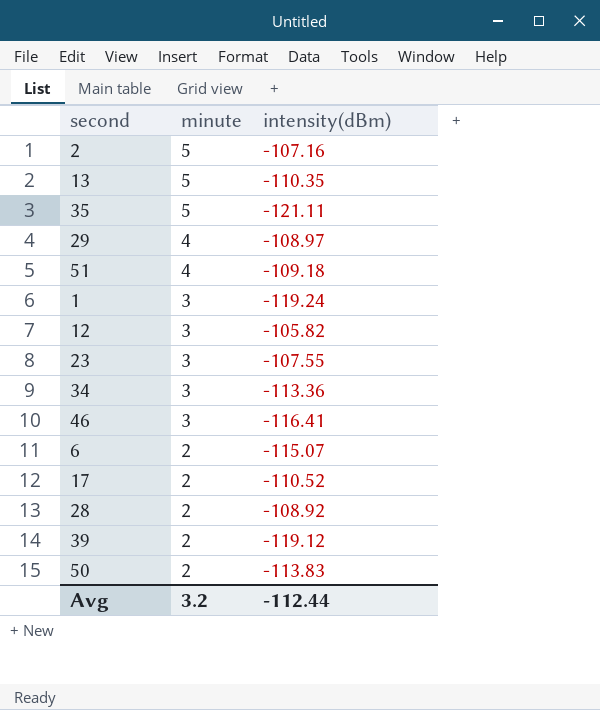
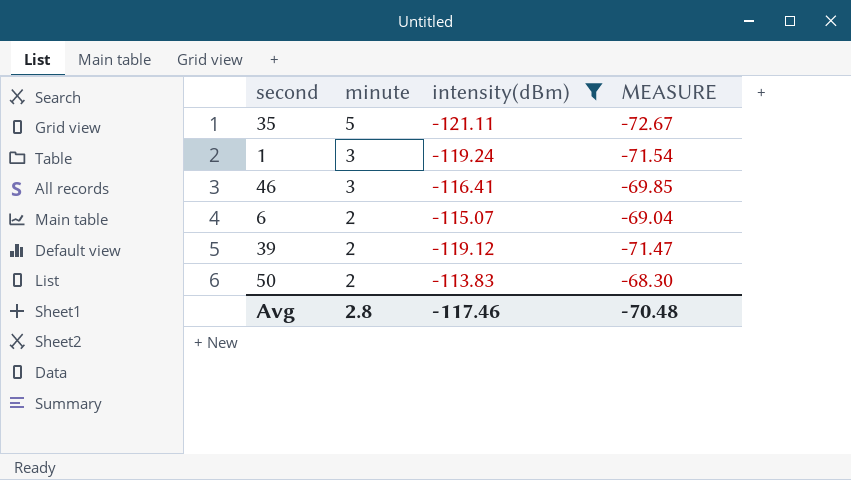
filter: none -> intensity(dBm) <= -113.83
column MEASURE | formula: none -> [intensity(dBm)] * 0.6
Avg | minute: 3.2 -> 2.8
Avg | intensity(dBm): -112.44 -> -117.46

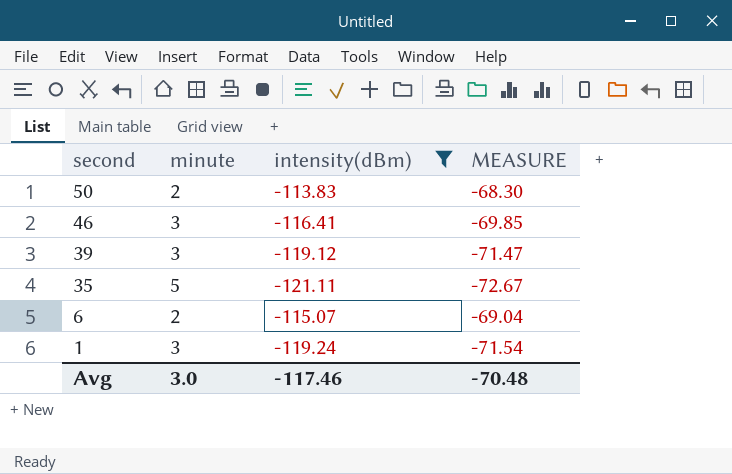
row order: minute descending -> second descending
39 | minute: 2 -> 3
Avg | minute: 2.8 -> 3.0

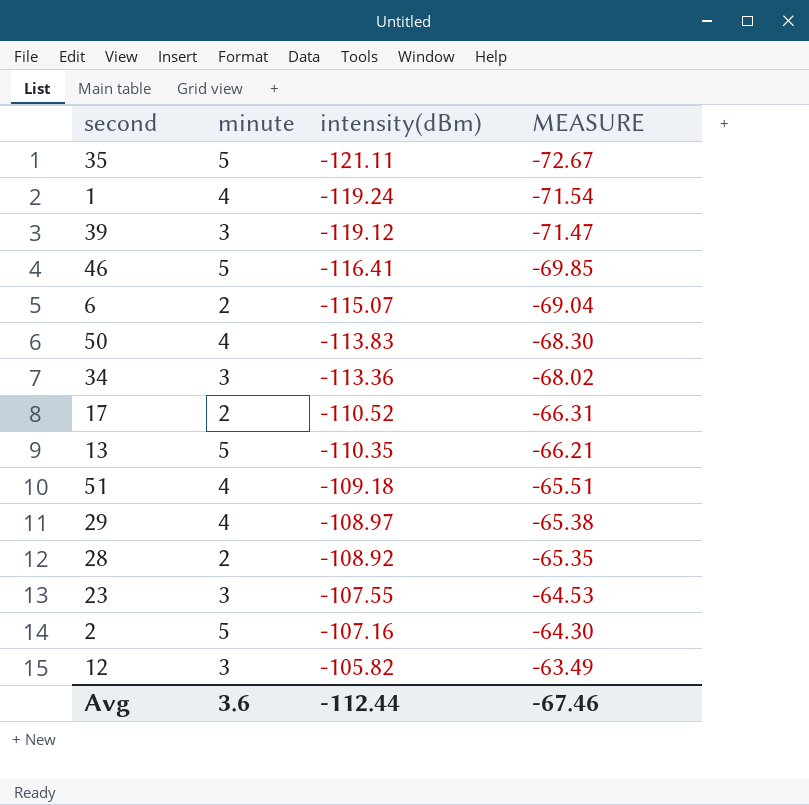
filter: intensity(dBm) <= -113.83 -> none
row order: second descending -> intensity(dBm) ascending
1 | minute: 3 -> 4
46 | minute: 3 -> 5
50 | minute: 2 -> 4
Avg | minute: 3.0 -> 3.6
Avg | intensity(dBm): -117.46 -> -112.44
Avg | MEASURE: -70.48 -> -67.46

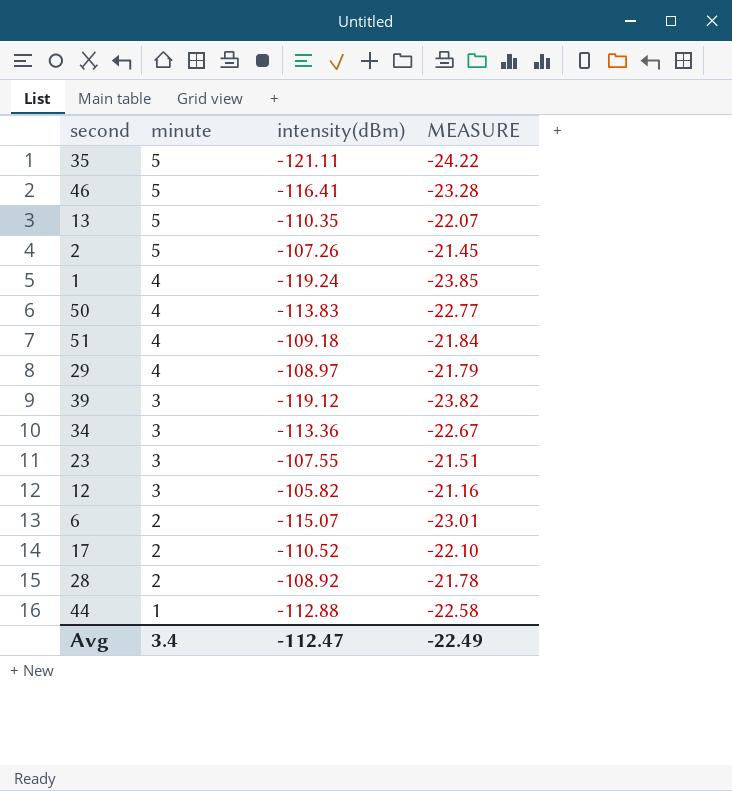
row order: intensity(dBm) ascending -> minute descending
column MEASURE | formula: [intensity(dBm)] * 0.6 -> [intensity(dBm)] * 0.2
2 | intensity(dBm): -107.16 -> -107.26
row 44: none -> 1 | -112.88 | -22.58
Avg | minute: 3.6 -> 3.4
Avg | intensity(dBm): -112.44 -> -112.47
Avg | MEASURE: -67.46 -> -22.49

